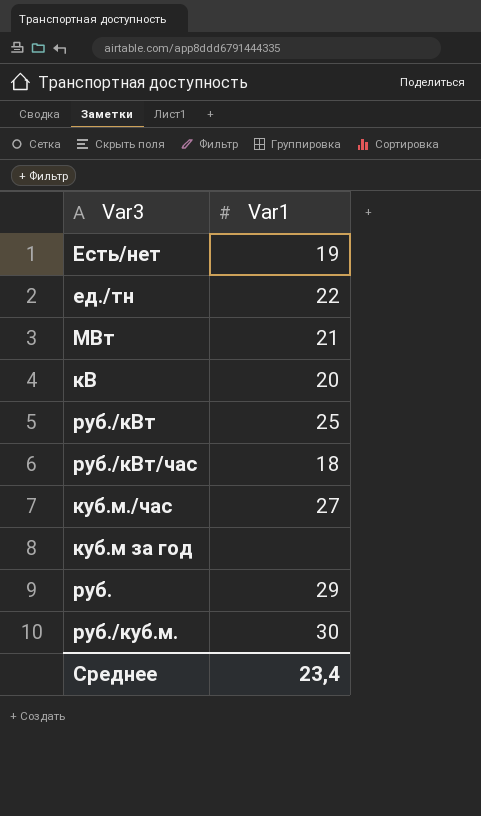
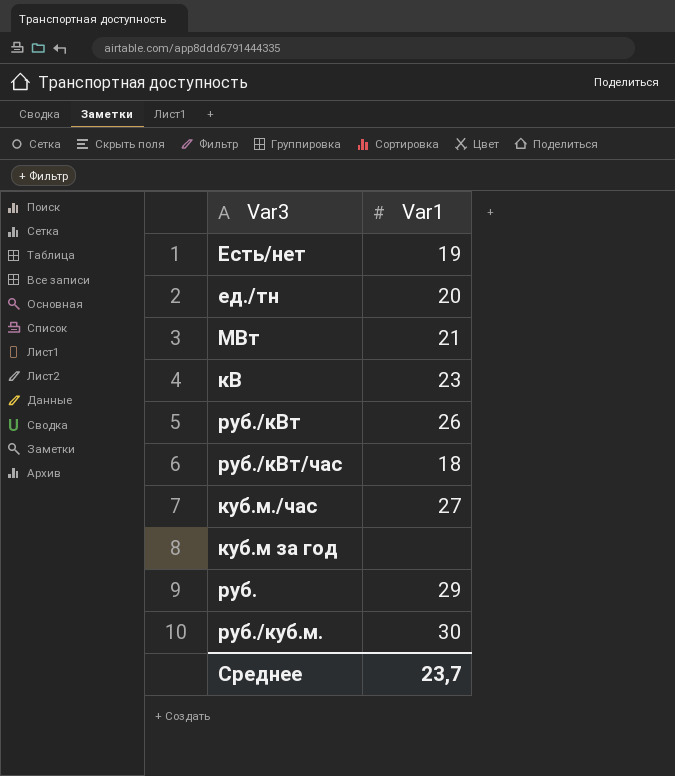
ед./тн | Var1: 22 -> 20
кВ | Var1: 20 -> 23
руб./кВт | Var1: 25 -> 26
Среднее | Var1: 23,4 -> 23,7

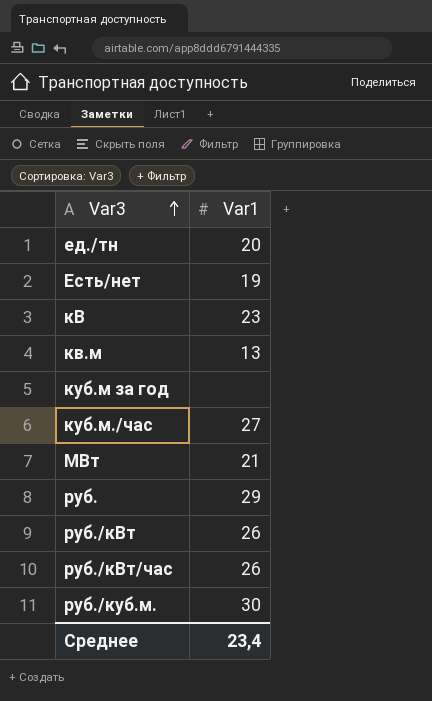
row order: none -> Var3 ascending
row кв.м: none -> 13
руб./кВт/час | Var1: 18 -> 26
Среднее | Var1: 23,7 -> 23,4

